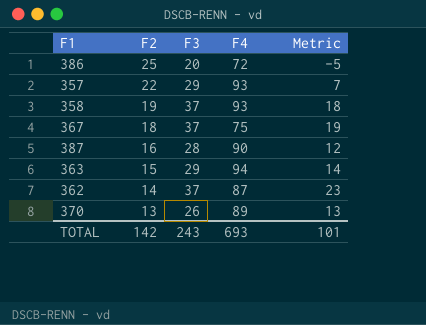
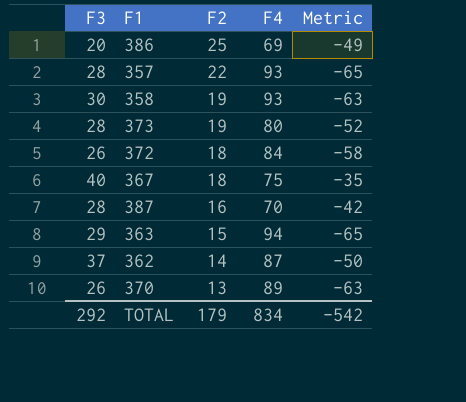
column F3 | position: 3 -> 1
column Metric | formula: [F3] - [F2] -> [F3] - [F4]
386 | F4: 72 -> 69
357 | F3: 29 -> 28
358 | F3: 37 -> 30
row 373: none -> 28 | 19 | 80 | -52
row 372: none -> 26 | 18 | 84 | -58
367 | F3: 37 -> 40
387 | F4: 90 -> 70
TOTAL | F3: 243 -> 292
TOTAL | F2: 142 -> 179
TOTAL | F4: 693 -> 834
TOTAL | Metric: 101 -> -542

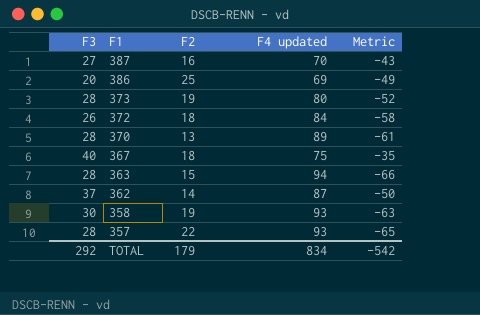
row order: F2 descending -> F1 descending
column name: F4 -> F4 updated
387 | F3: 28 -> 27
387 | Metric: -42 -> -43
370 | F3: 26 -> 28
370 | Metric: -63 -> -61
363 | F3: 29 -> 28
363 | Metric: -65 -> -66

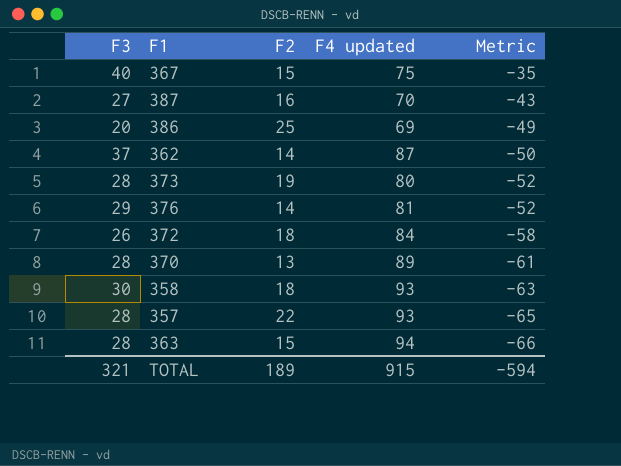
row order: F1 descending -> Metric descending
367 | F2: 18 -> 15
row 376: none -> 29 | 14 | 81 | -52
358 | F2: 19 -> 18
TOTAL | F3: 292 -> 321
TOTAL | F2: 179 -> 189
TOTAL | F4 updated: 834 -> 915
TOTAL | Metric: -542 -> -594

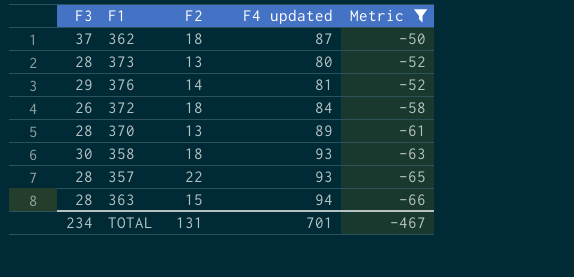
filter: none -> Metric <= -50
362 | F2: 14 -> 18
373 | F2: 19 -> 13
TOTAL | F3: 321 -> 234
TOTAL | F2: 189 -> 131
TOTAL | F4 updated: 915 -> 701
TOTAL | Metric: -594 -> -467

